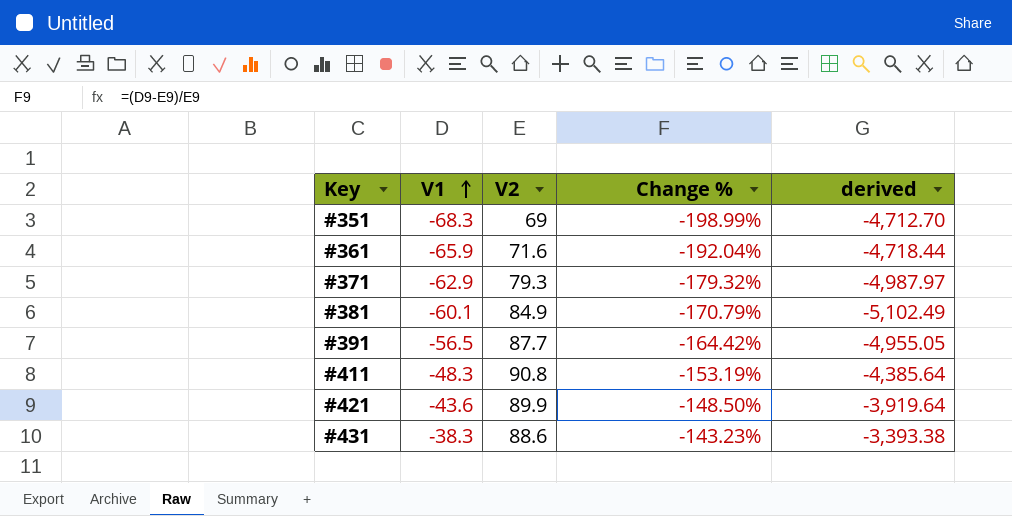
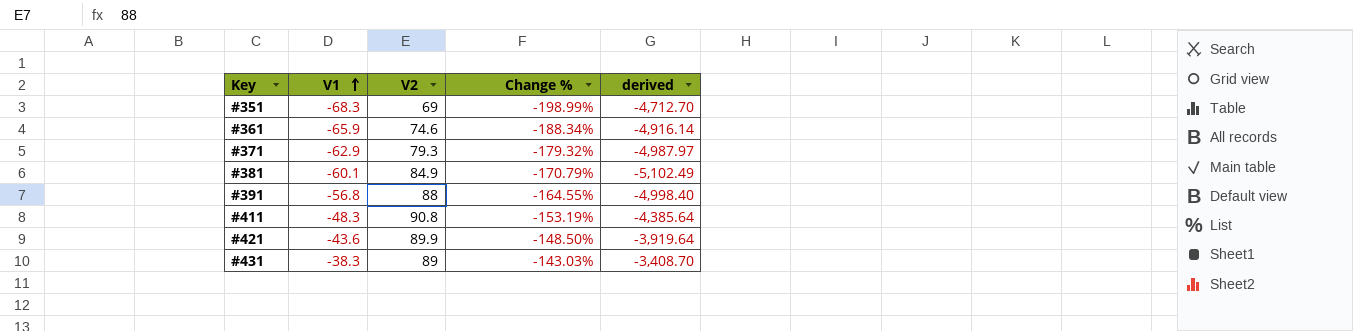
#361 | V2: 71.6 -> 74.6
#361 | Change %: -192.04% -> -188.34%
#361 | derived: -4,718.44 -> -4,916.14
#391 | V1: -56.5 -> -56.8
#391 | V2: 87.7 -> 88
#391 | Change %: -164.42% -> -164.55%
#391 | derived: -4,955.05 -> -4,998.40
#431 | V2: 88.6 -> 89
#431 | Change %: -143.23% -> -143.03%
#431 | derived: -3,393.38 -> -3,408.70

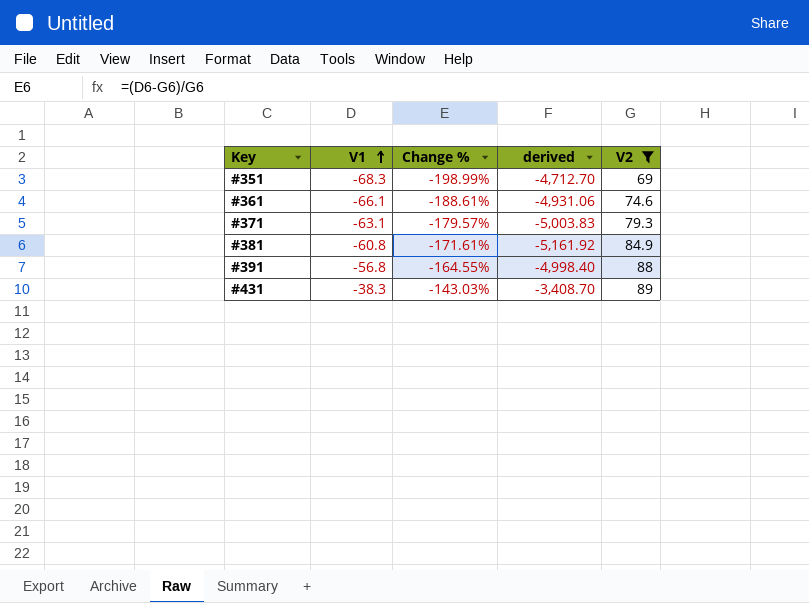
filter: none -> V2 <= 89
column V2 | position: 3 -> 5
#361 | V1: -65.9 -> -66.1
#361 | Change %: -188.34% -> -188.61%
#361 | derived: -4,916.14 -> -4,931.06
#371 | V1: -62.9 -> -63.1
#371 | Change %: -179.32% -> -179.57%
#371 | derived: -4,987.97 -> -5,003.83
#381 | V1: -60.1 -> -60.8
#381 | Change %: -170.79% -> -171.61%
#381 | derived: -5,102.49 -> -5,161.92

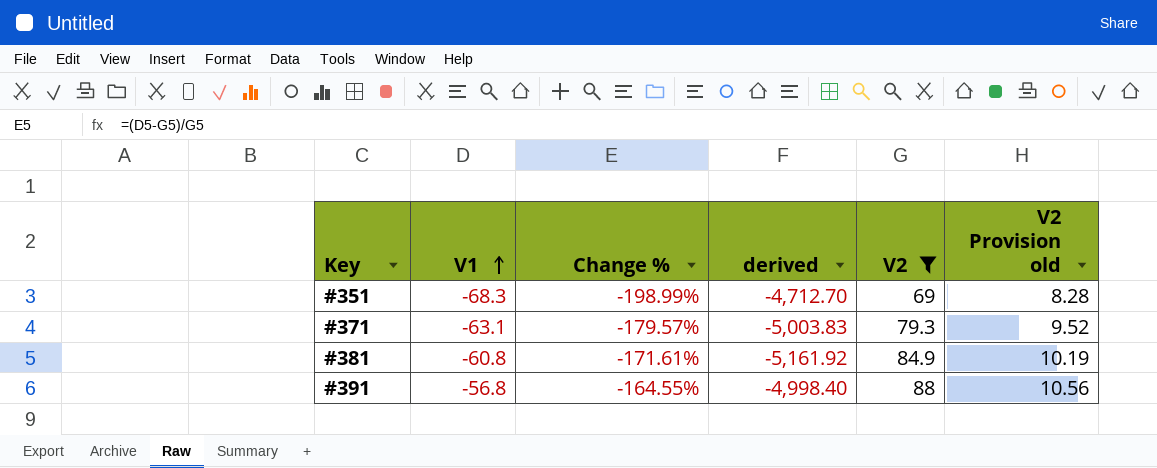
column V2 Provision old | formula: none -> [V2] * 0.12
row #361: -66.1 | -188.61% | -4,931.06 | 74.6 -> none
row #431: -38.3 | -143.03% | -3,408.70 | 89 -> none

